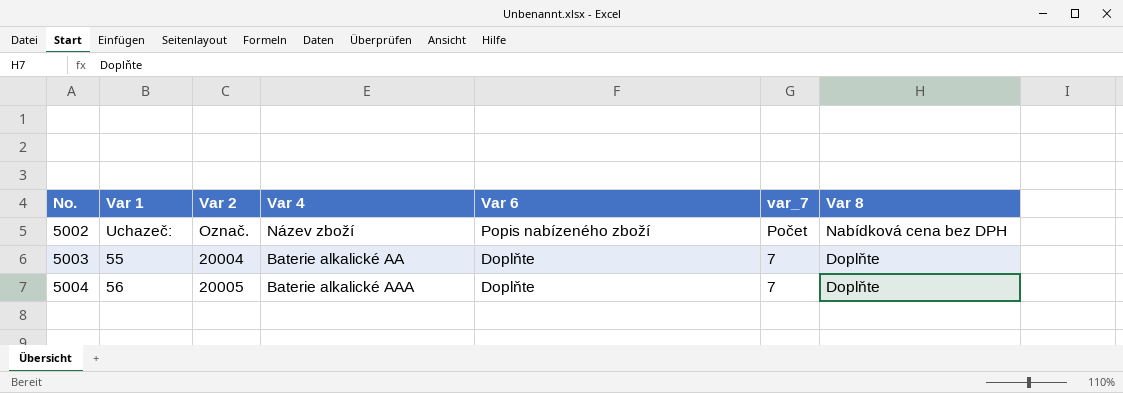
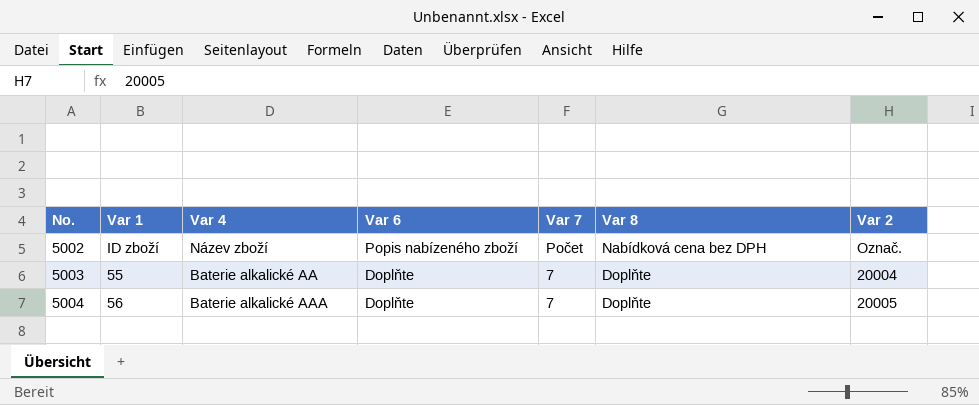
column name: var_7 -> Var 7
column Var 2 | position: 3 -> 7
5002 | Var 1: Uchazeč: -> ID zboží

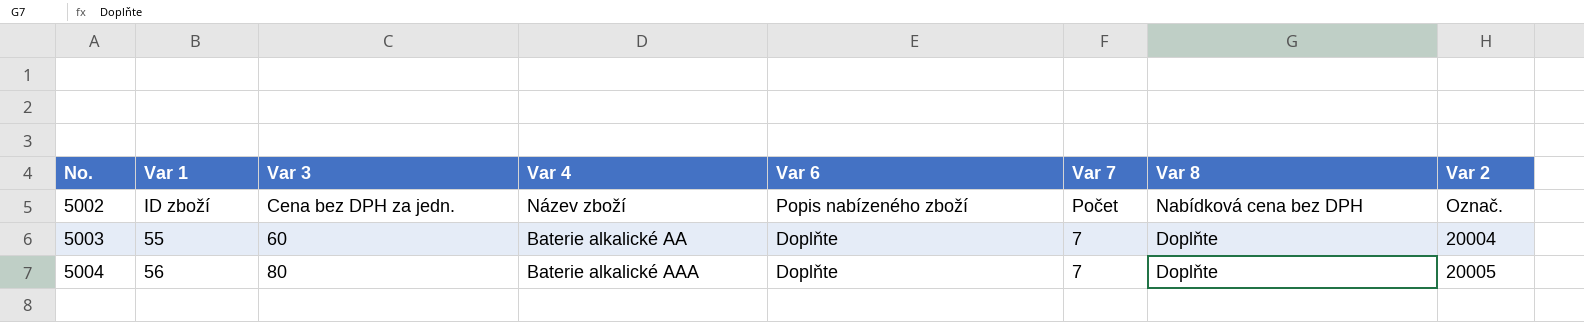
column Var 3 | position: none -> 3

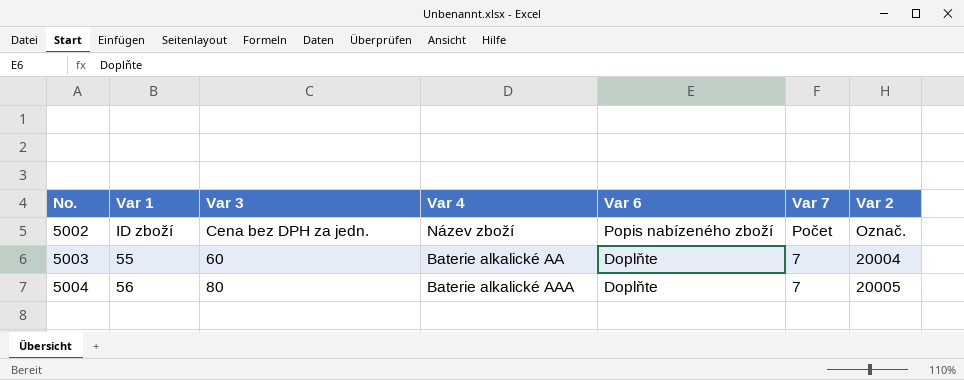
column Var 8 | position: 7 -> none

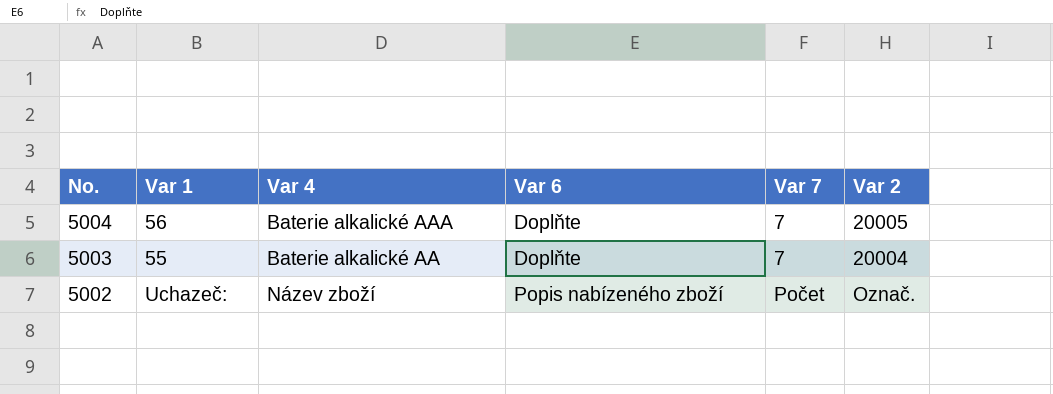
row order: No. ascending -> No. descending
column Var 3 | position: 3 -> none
5002 | Var 1: ID zboží -> Uchazeč:

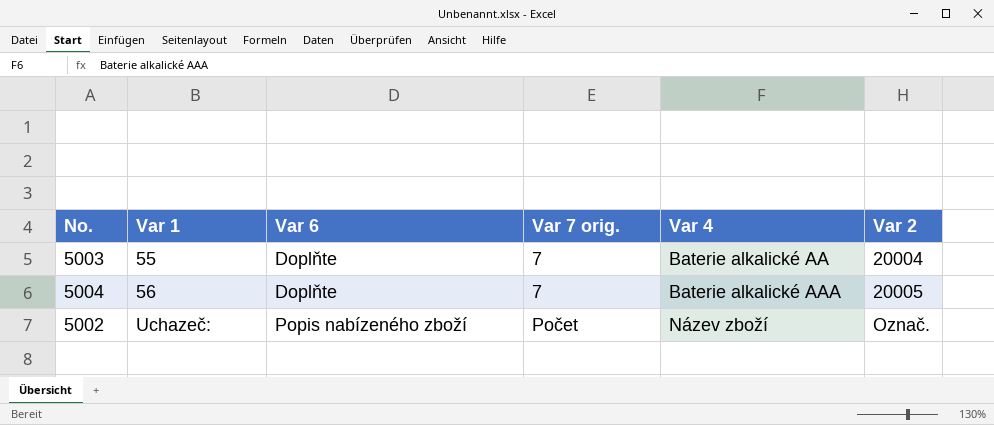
row order: No. descending -> Var 1 ascending
column name: Var 7 -> Var 7 orig.
column Var 4 | position: 3 -> 5

